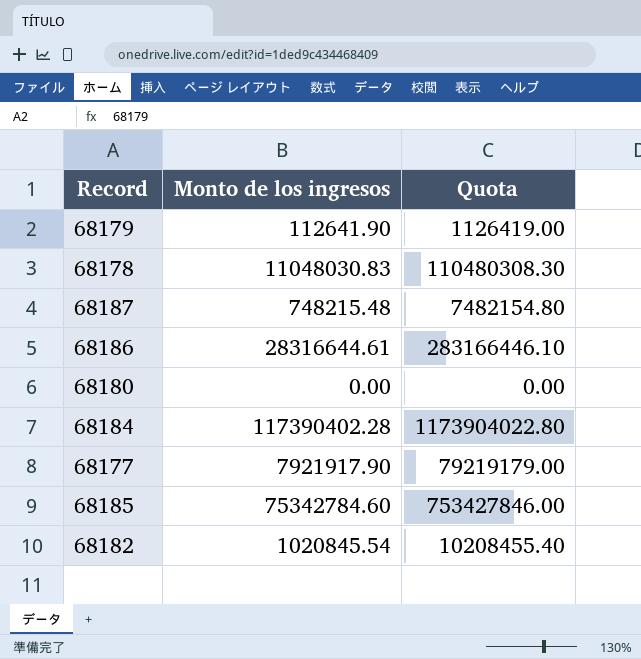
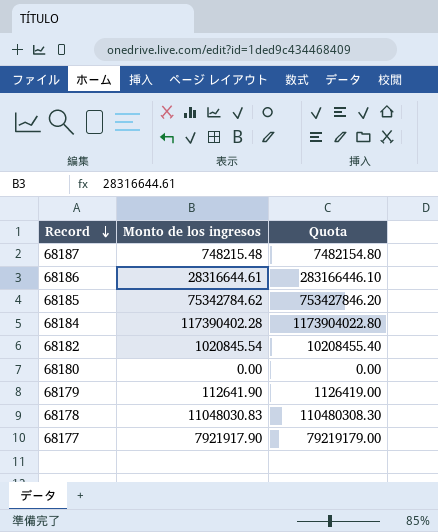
row order: none -> Record descending
68185 | Monto de los ingresos: 75342784.60 -> 75342784.62
68185 | Quota: 753427846.00 -> 753427846.20

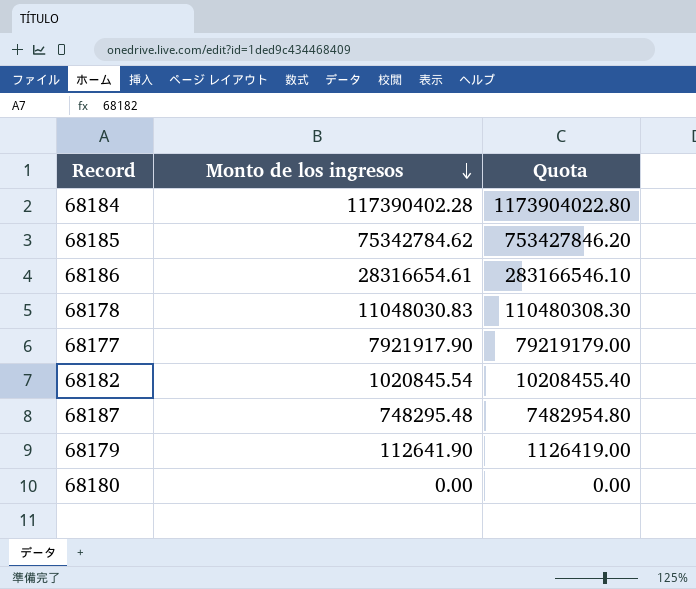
row order: Record descending -> Monto de los ingresos descending
68186 | Monto de los ingresos: 28316644.61 -> 28316654.61
68186 | Quota: 283166446.10 -> 283166546.10
68187 | Monto de los ingresos: 748215.48 -> 748295.48
68187 | Quota: 7482154.80 -> 7482954.80

